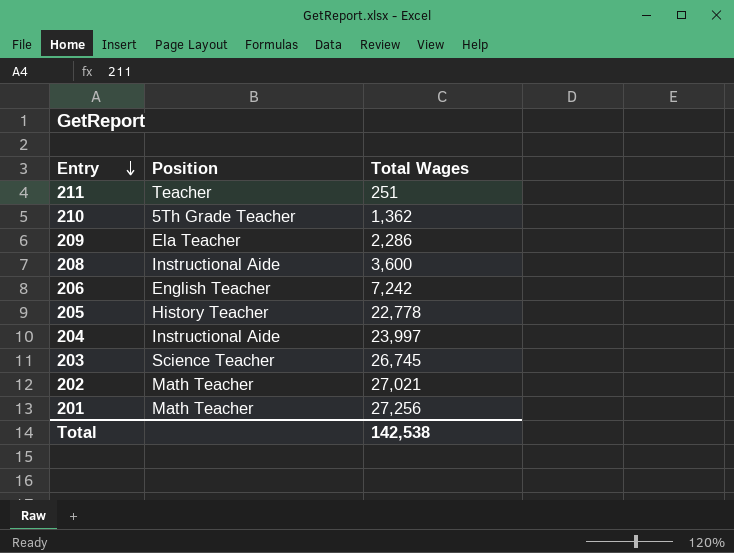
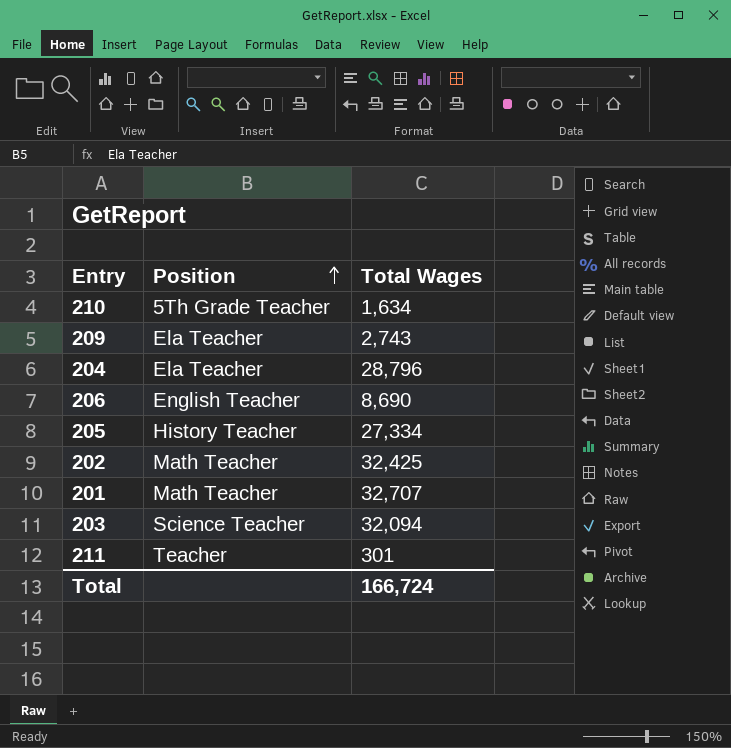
row order: Entry descending -> Position ascending
row 208: Instructional Aide | 3,600 -> none
210 | Total Wages: 1,362 -> 1,634
209 | Total Wages: 2,286 -> 2,743
204 | Position: Instructional Aide -> Ela Teacher
204 | Total Wages: 23,997 -> 28,796
206 | Total Wages: 7,242 -> 8,690
205 | Total Wages: 22,778 -> 27,334
202 | Total Wages: 27,021 -> 32,425
201 | Total Wages: 27,256 -> 32,707
203 | Total Wages: 26,745 -> 32,094
211 | Total Wages: 251 -> 301
Total | Total Wages: 142,538 -> 166,724

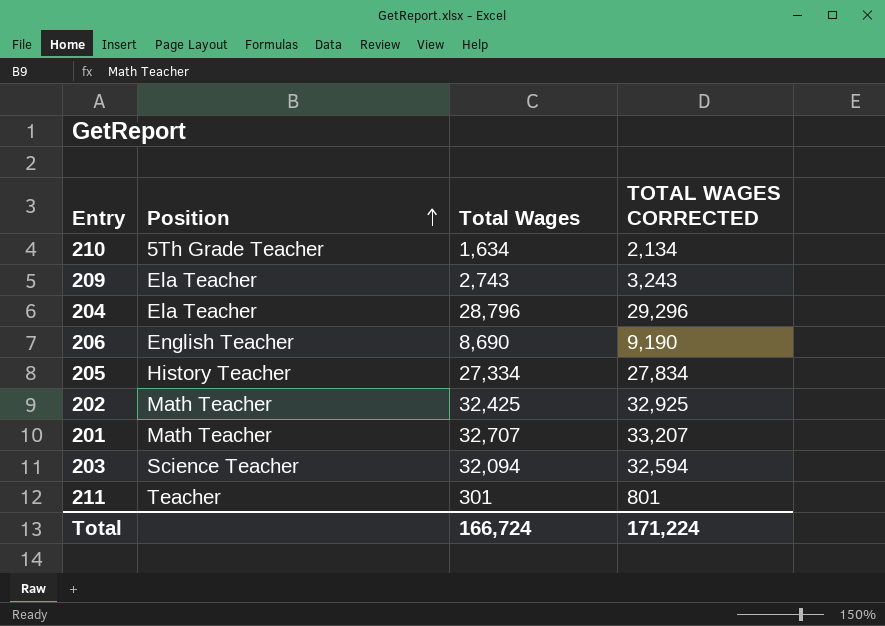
column TOTAL WAGES CORRECTED | formula: none -> [Total Wages] + 500

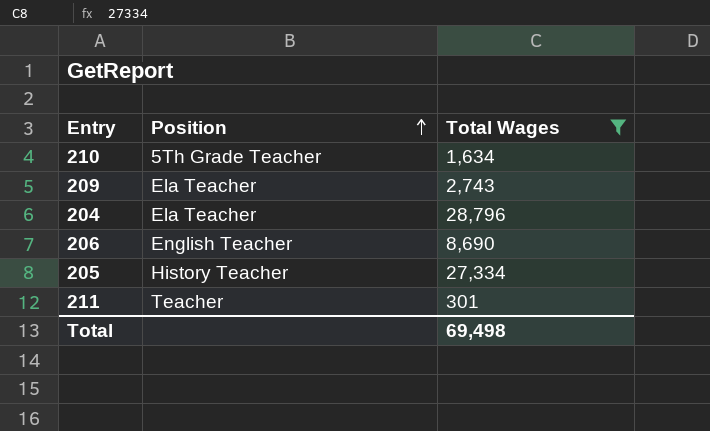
filter: none -> Total Wages <= 28,796
column TOTAL WAGES CORRECTED | formula: [Total Wages] + 500 -> none
Total | Total Wages: 166,724 -> 69,498

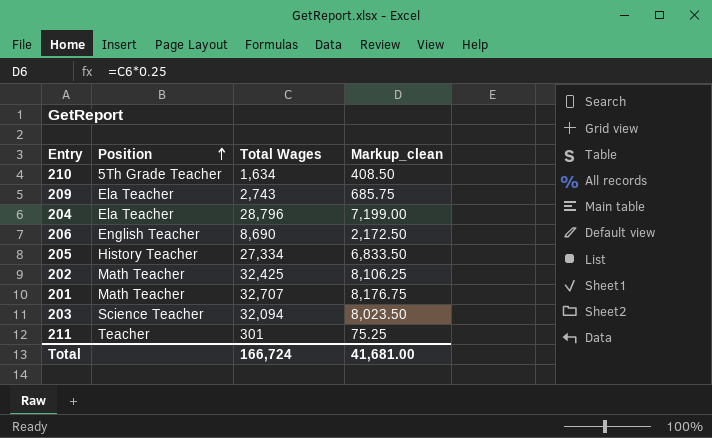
filter: Total Wages <= 28,796 -> none
column Markup_clean | formula: none -> [Total Wages] * 0.25
Total | Total Wages: 69,498 -> 166,724

